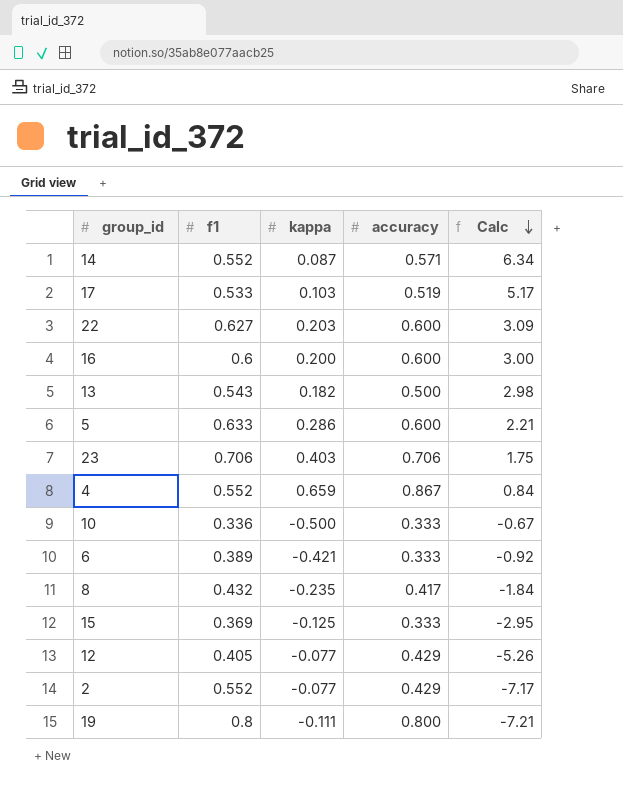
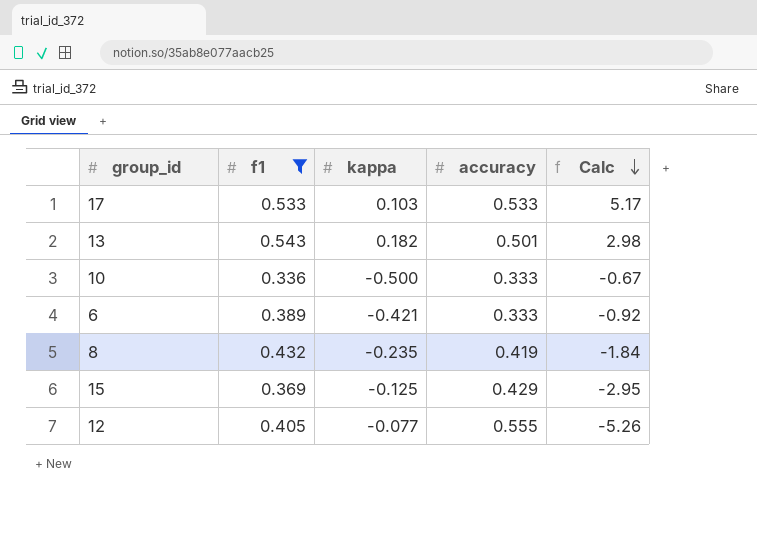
filter: none -> f1 <= 0.543
17 | accuracy: 0.519 -> 0.533
13 | accuracy: 0.500 -> 0.501
8 | accuracy: 0.417 -> 0.419
15 | accuracy: 0.333 -> 0.429
12 | accuracy: 0.429 -> 0.555

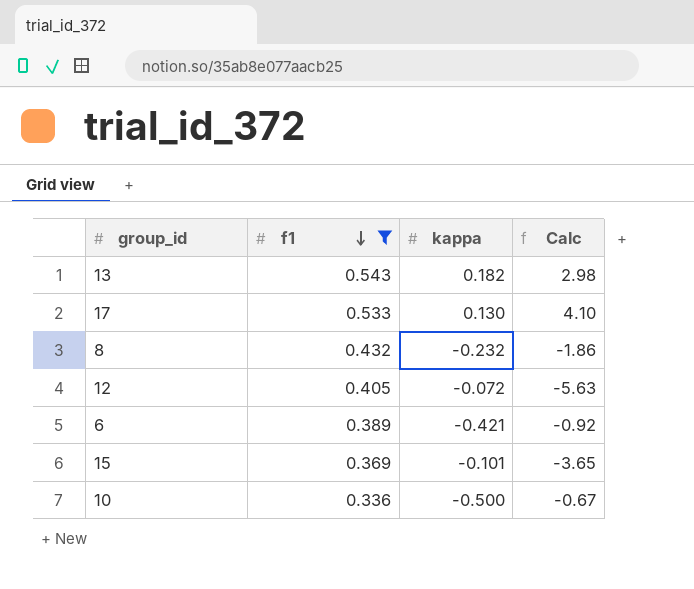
row order: Calc descending -> f1 descending
column accuracy | position: 4 -> none
17 | kappa: 0.103 -> 0.130
17 | Calc: 5.17 -> 4.10
8 | kappa: -0.235 -> -0.232
8 | Calc: -1.84 -> -1.86
12 | kappa: -0.077 -> -0.072
12 | Calc: -5.26 -> -5.63
15 | kappa: -0.125 -> -0.101
15 | Calc: -2.95 -> -3.65

